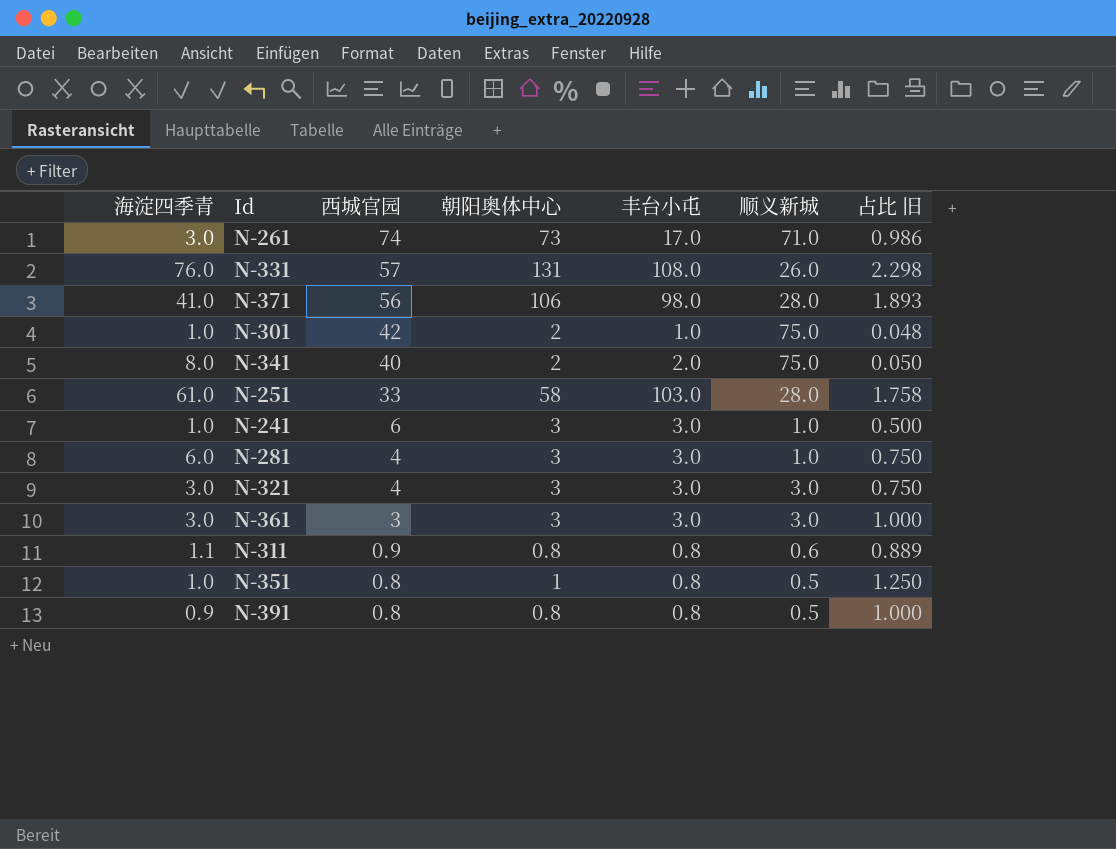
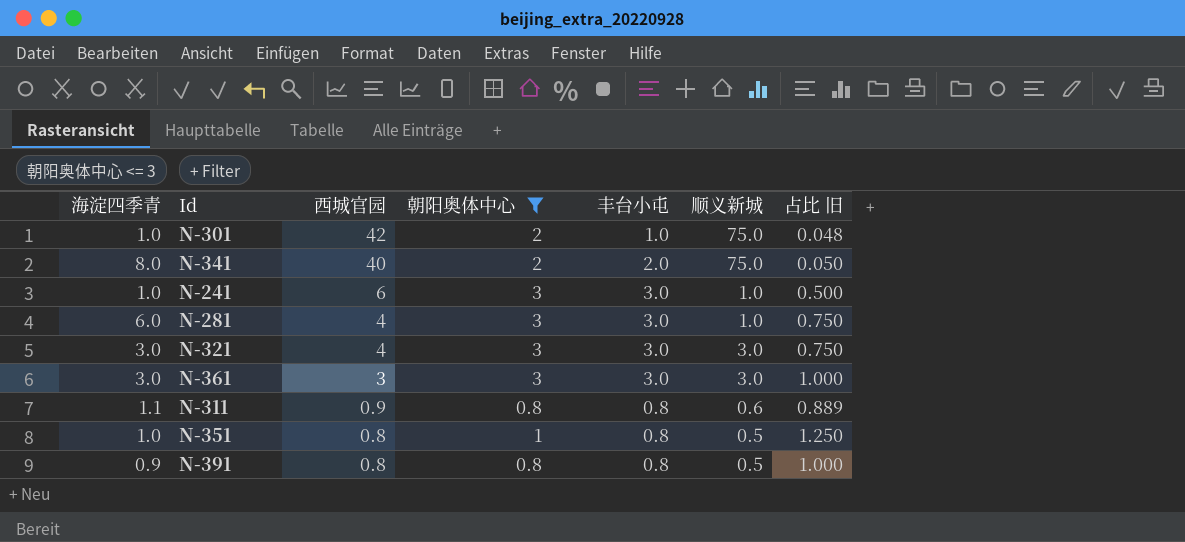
filter: none -> 朝阳奥体中心 <= 3

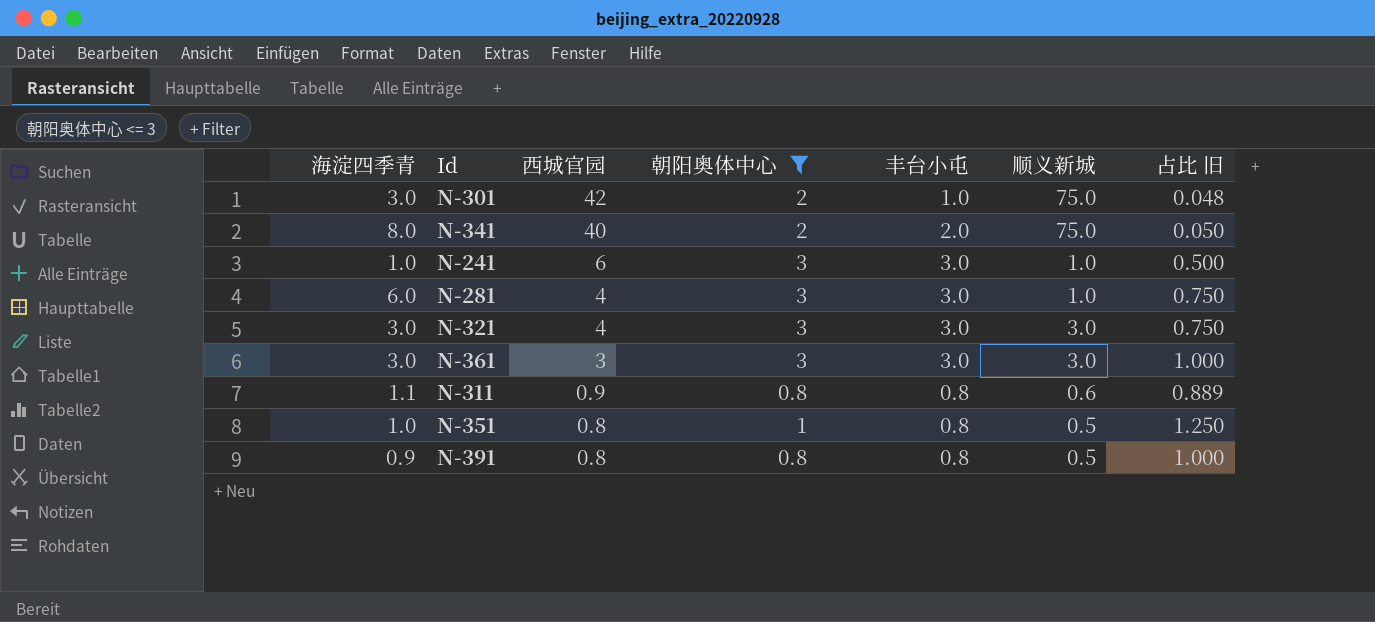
N-301 | 海淀四季青: 1.0 -> 3.0

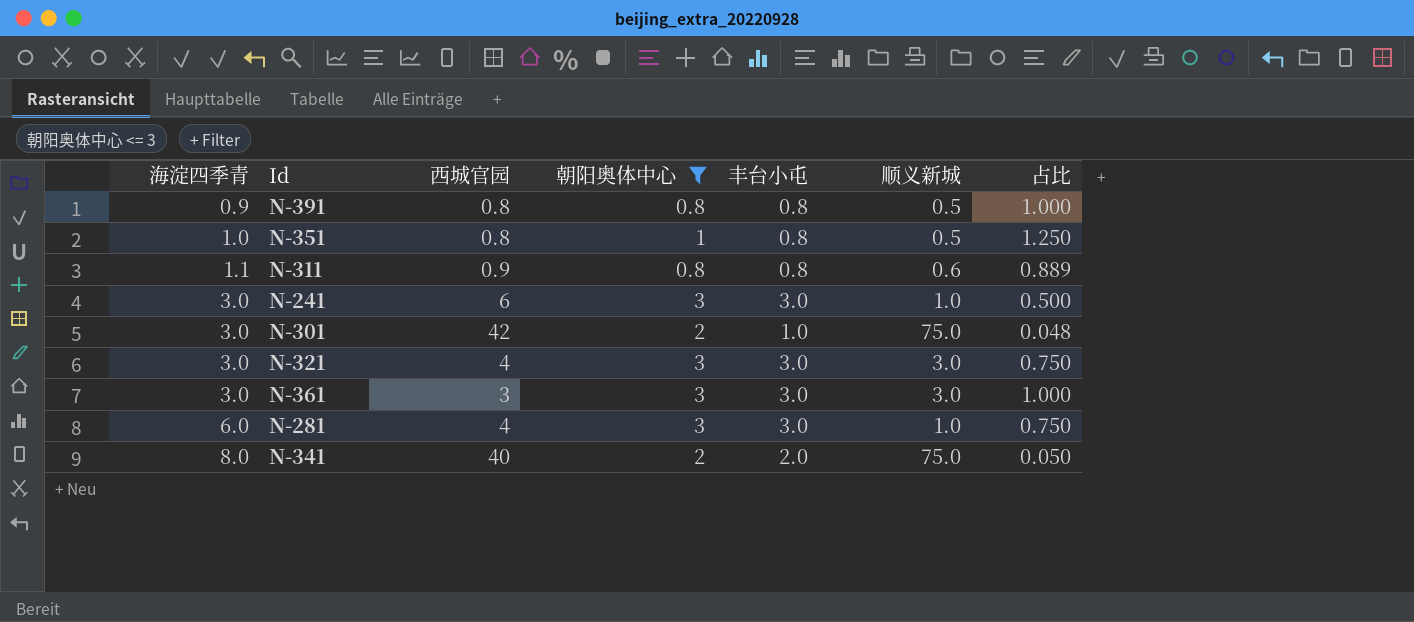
row order: 西城官园 descending -> 海淀四季青 ascending
column name: 占比 旧 -> 占比
N-241 | 海淀四季青: 1.0 -> 3.0

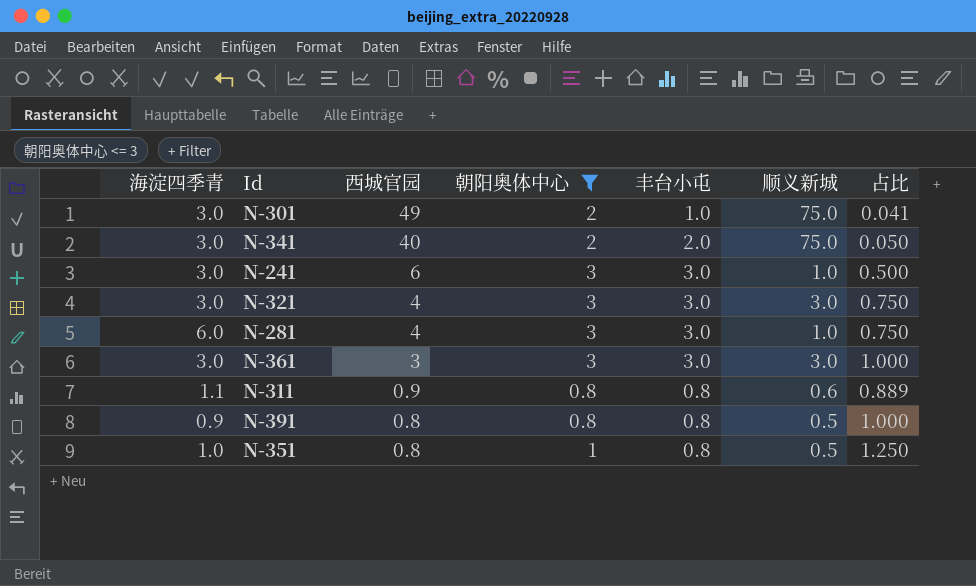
row order: 海淀四季青 ascending -> 西城官园 descending
N-301 | 西城官园: 42 -> 49
N-301 | 占比: 0.048 -> 0.041
N-341 | 海淀四季青: 8.0 -> 3.0

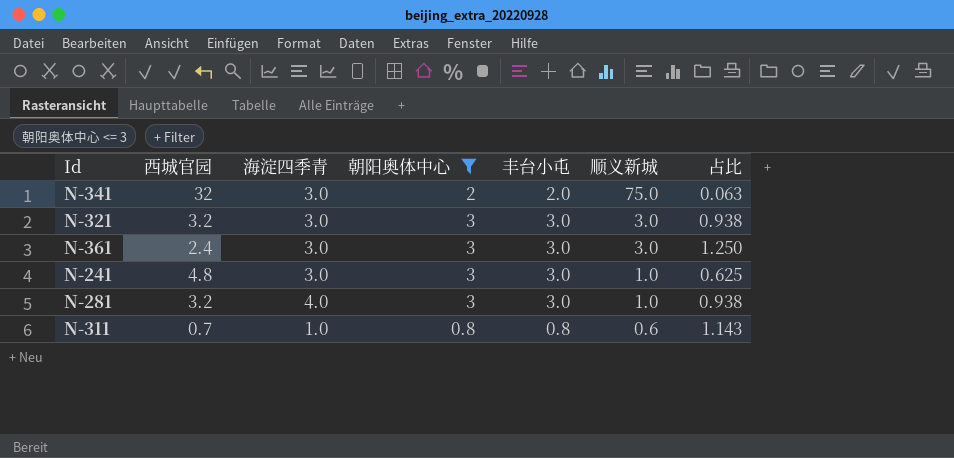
row order: 西城官园 descending -> 顺义新城 descending
column 海淀四季青 | position: 1 -> 3
row N-301: 3.0 | 49 | 2 | 1.0 | 75.0 | 0.041 -> none
row N-391: 0.9 | 0.8 | 0.8 | 0.8 | 0.5 | 1.000 -> none
row N-351: 1.0 | 0.8 | 1 | 0.8 | 0.5 | 1.250 -> none
N-341 | 西城官园: 40 -> 32
N-341 | 占比: 0.050 -> 0.063
N-321 | 西城官园: 4 -> 3.2
N-321 | 占比: 0.750 -> 0.938
N-361 | 西城官园: 3 -> 2.4
N-361 | 占比: 1.000 -> 1.250
N-241 | 西城官园: 6 -> 4.8
N-241 | 占比: 0.500 -> 0.625
N-281 | 西城官园: 4 -> 3.2
N-281 | 海淀四季青: 6.0 -> 4.0
N-281 | 占比: 0.750 -> 0.938
N-311 | 西城官园: 0.9 -> 0.7
N-311 | 海淀四季青: 1.1 -> 1.0
N-311 | 占比: 0.889 -> 1.143

